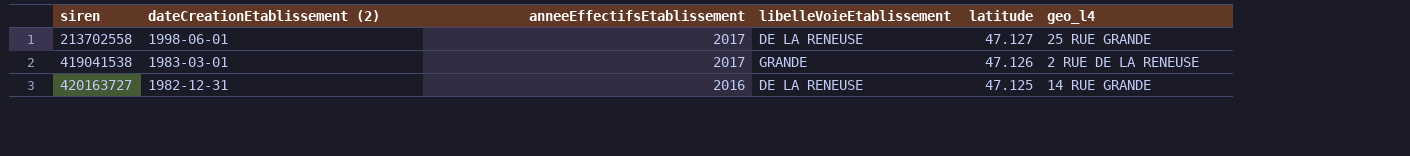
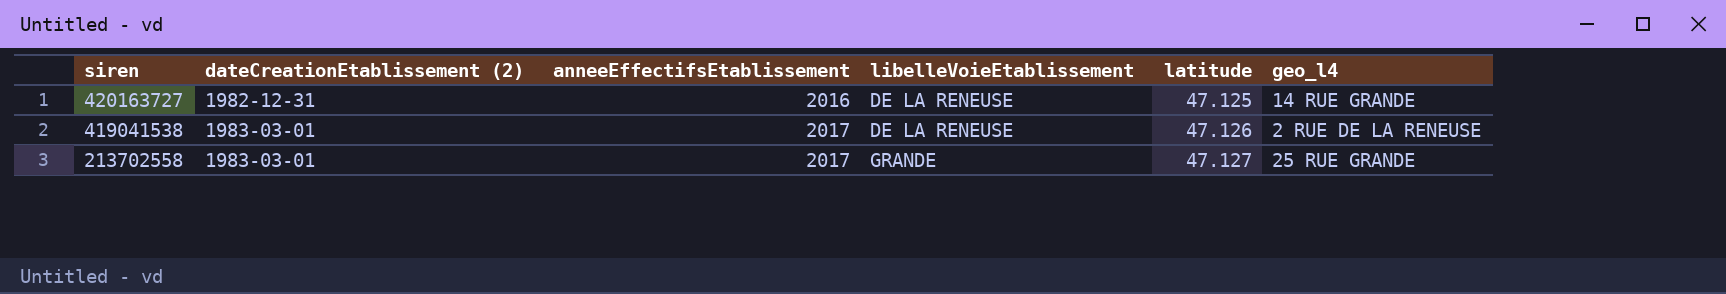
row order: siren ascending -> siren descending
419041538 | libelleVoieEtablissement: GRANDE -> DE LA RENEUSE
213702558 | dateCreationEtablissement (2): 1998-06-01 -> 1983-03-01
213702558 | libelleVoieEtablissement: DE LA RENEUSE -> GRANDE

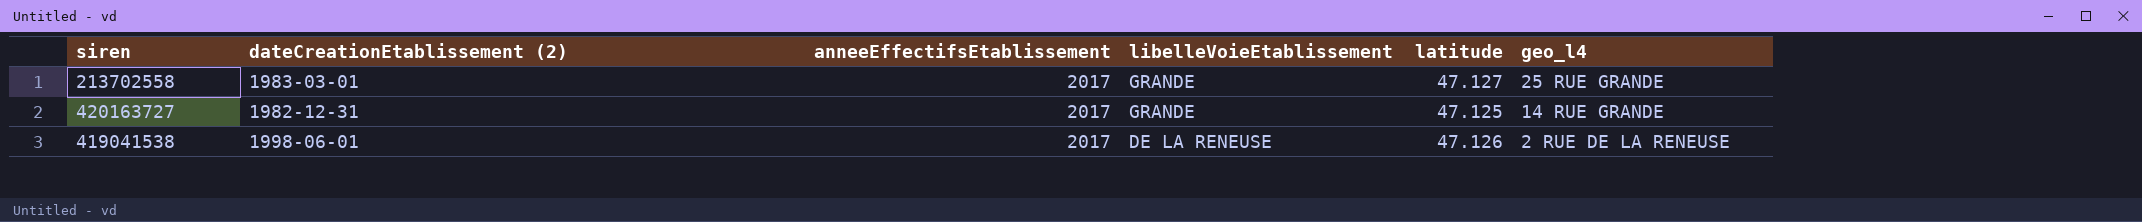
row order: siren descending -> libelleVoieEtablissement descending
420163727 | anneeEffectifsEtablissement: 2016 -> 2017
420163727 | libelleVoieEtablissement: DE LA RENEUSE -> GRANDE
419041538 | dateCreationEtablissement (2): 1983-03-01 -> 1998-06-01

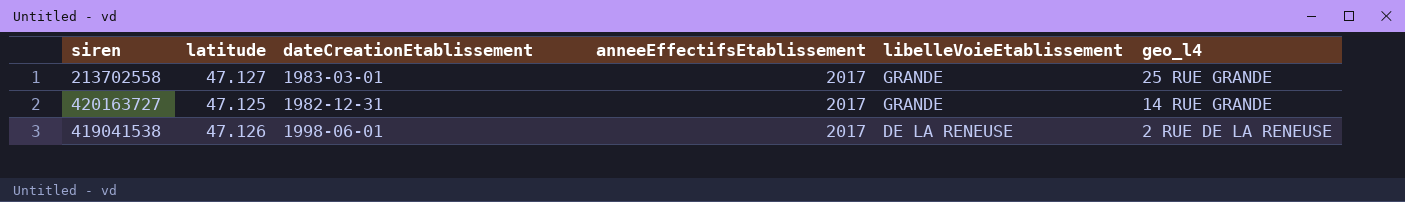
column latitude | position: 5 -> 2
column name: dateCreationEtablissement (2) -> dateCreationEtablissement

